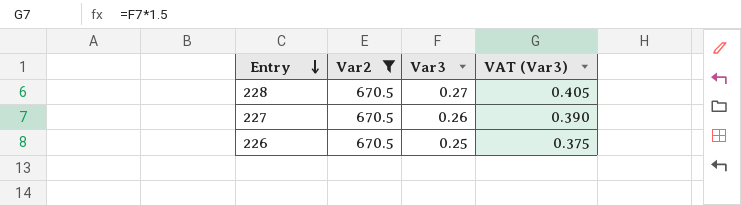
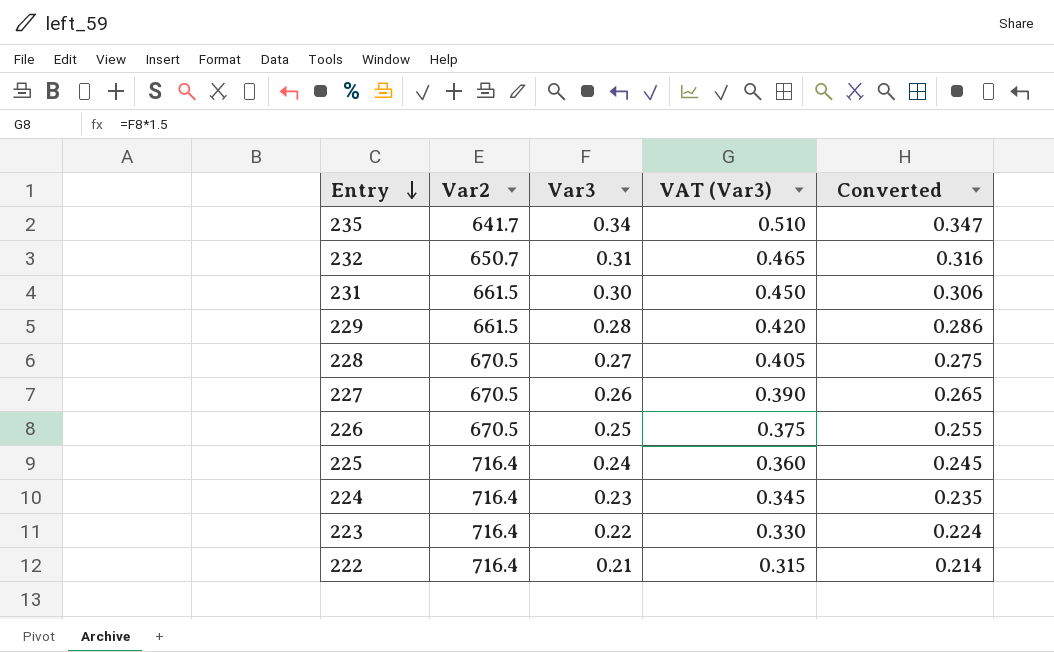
filter: Var2 = 670.5 -> none
column Converted | formula: none -> [Var3] * 1.02

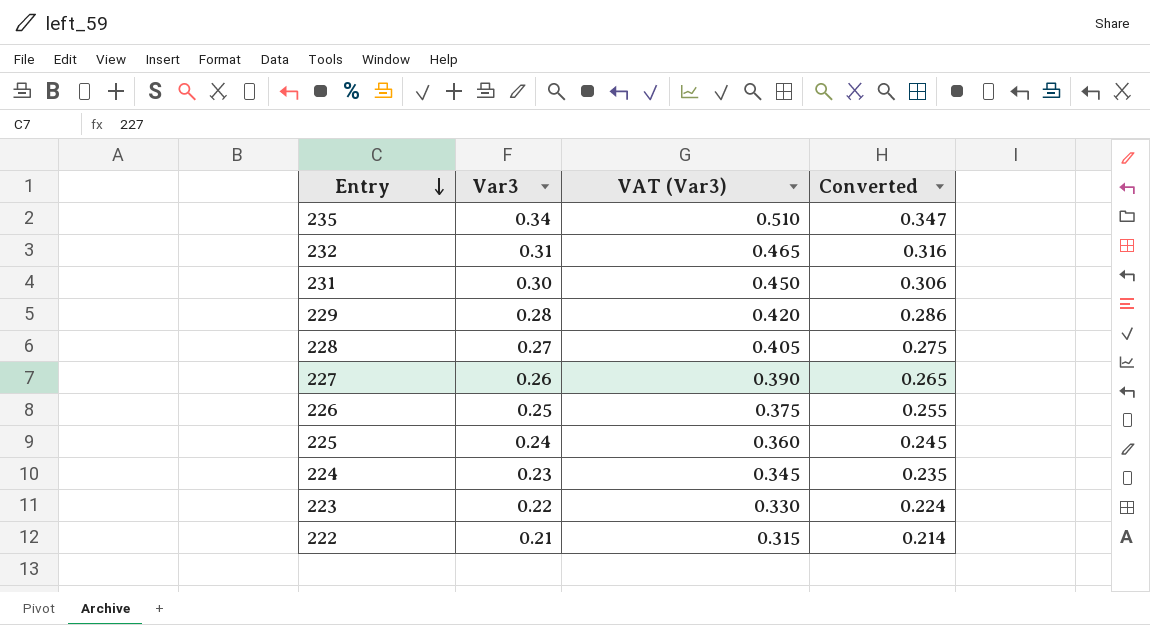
column Var2 | position: 2 -> none

